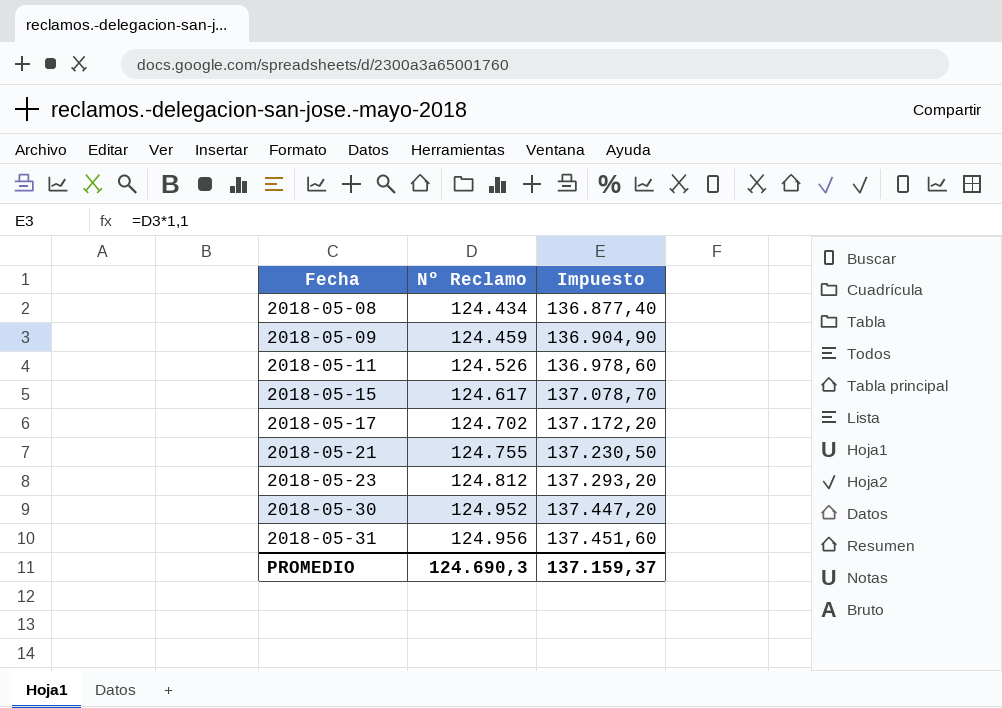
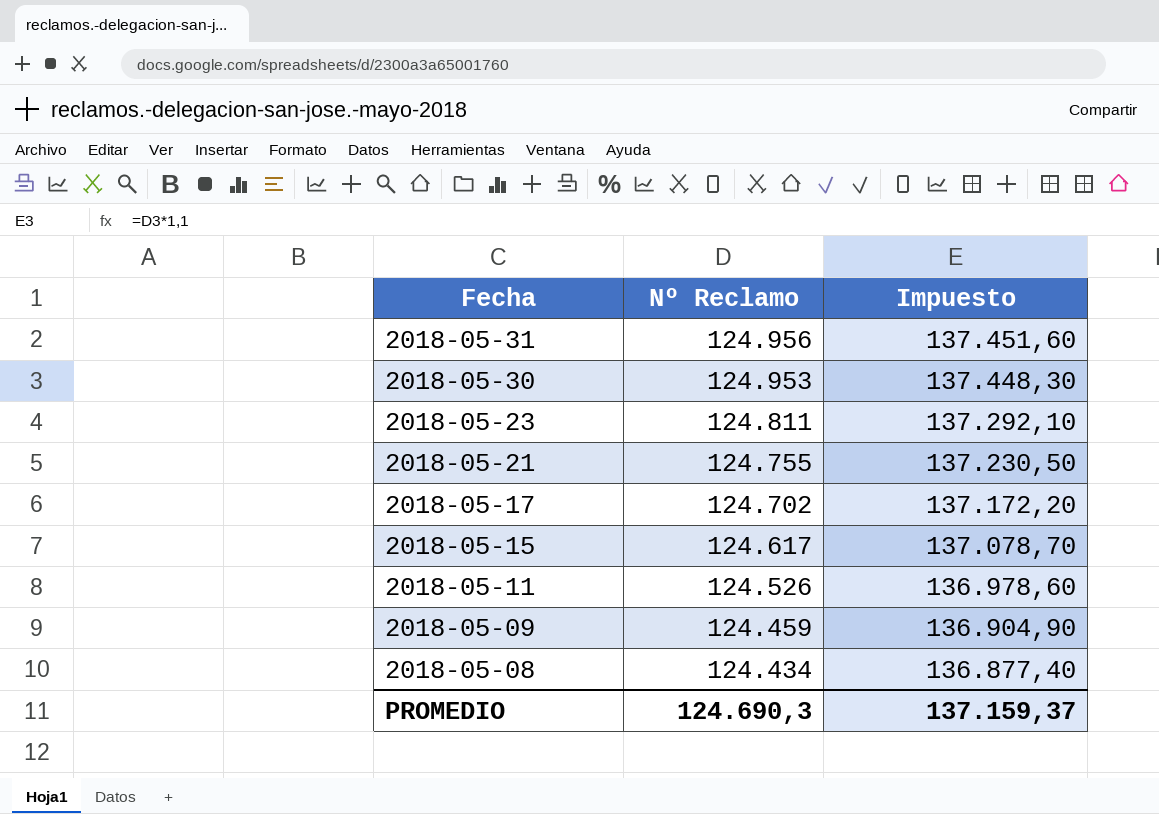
row order: Fecha ascending -> Fecha descending
2018-05-30 | Nº Reclamo: 124.952 -> 124.953
2018-05-30 | Impuesto: 137.447,20 -> 137.448,30
2018-05-23 | Nº Reclamo: 124.812 -> 124.811
2018-05-23 | Impuesto: 137.293,20 -> 137.292,10

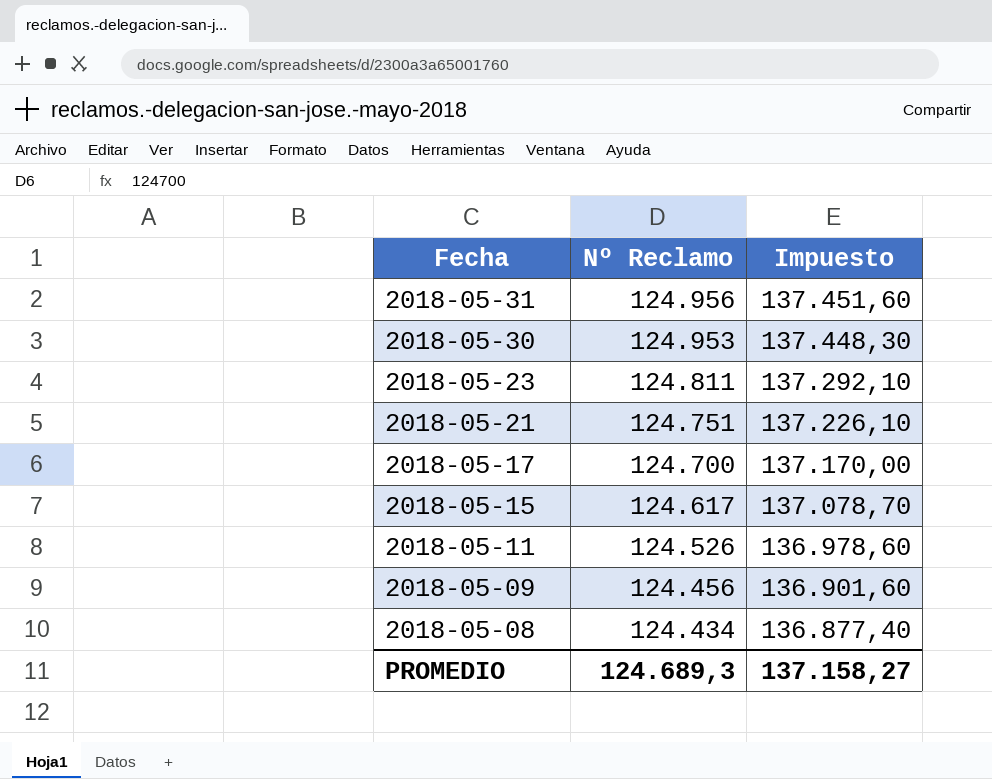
2018-05-21 | Nº Reclamo: 124.755 -> 124.751
2018-05-21 | Impuesto: 137.230,50 -> 137.226,10
2018-05-17 | Nº Reclamo: 124.702 -> 124.700
2018-05-17 | Impuesto: 137.172,20 -> 137.170,00
2018-05-09 | Nº Reclamo: 124.459 -> 124.456
2018-05-09 | Impuesto: 136.904,90 -> 136.901,60
PROMEDIO | Nº Reclamo: 124.690,3 -> 124.689,3
PROMEDIO | Impuesto: 137.159,37 -> 137.158,27

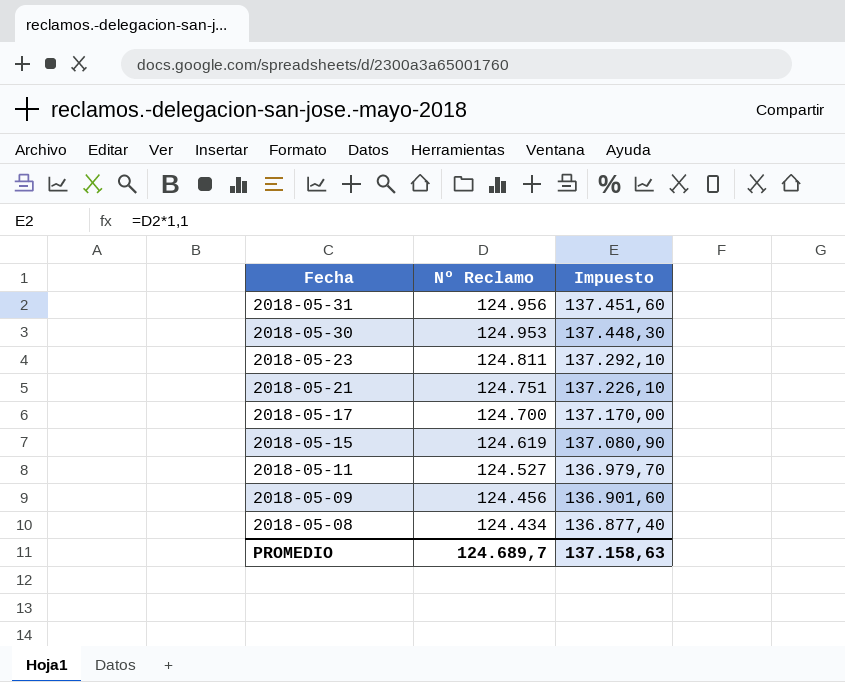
2018-05-15 | Nº Reclamo: 124.617 -> 124.619
2018-05-15 | Impuesto: 137.078,70 -> 137.080,90
2018-05-11 | Nº Reclamo: 124.526 -> 124.527
2018-05-11 | Impuesto: 136.978,60 -> 136.979,70
PROMEDIO | Nº Reclamo: 124.689,3 -> 124.689,7
PROMEDIO | Impuesto: 137.158,27 -> 137.158,63

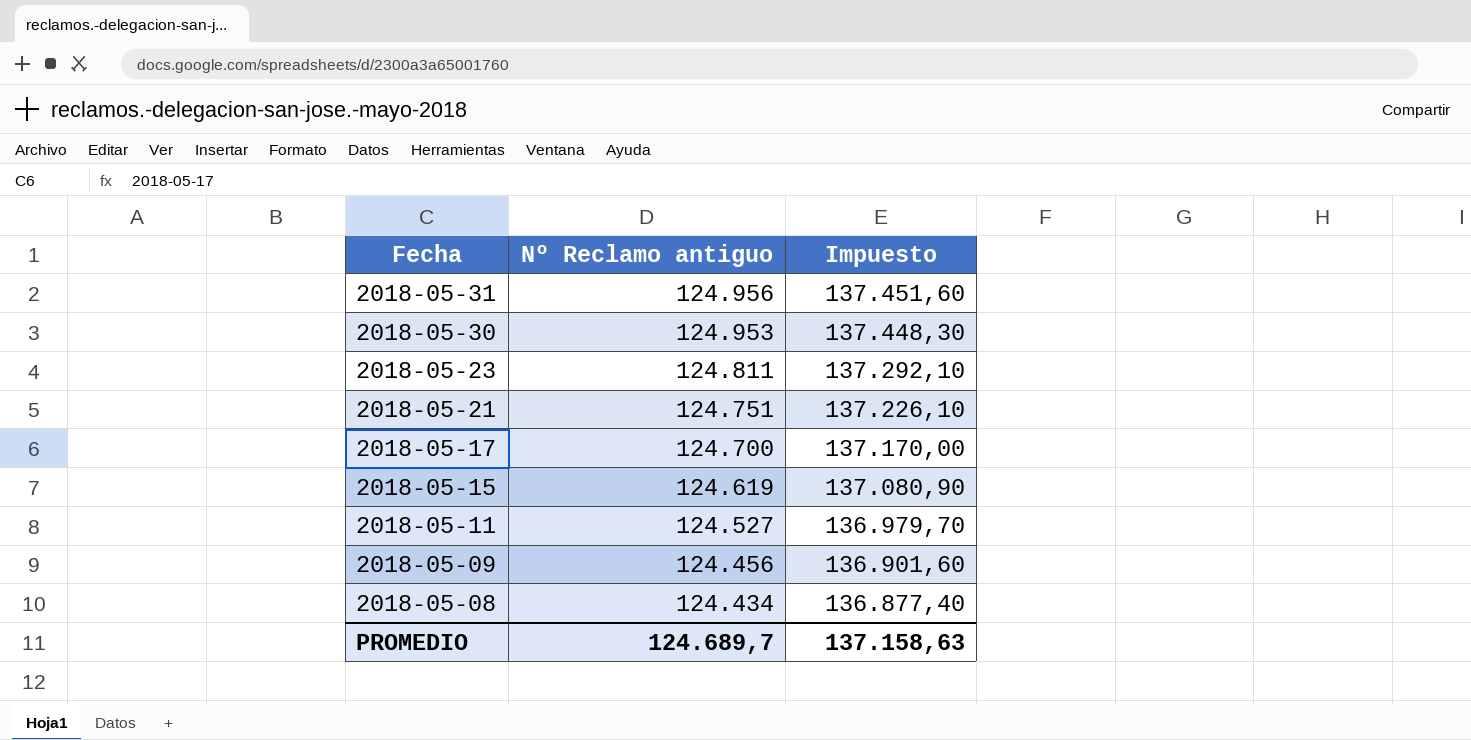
column name: Nº Reclamo -> Nº Reclamo antiguo

